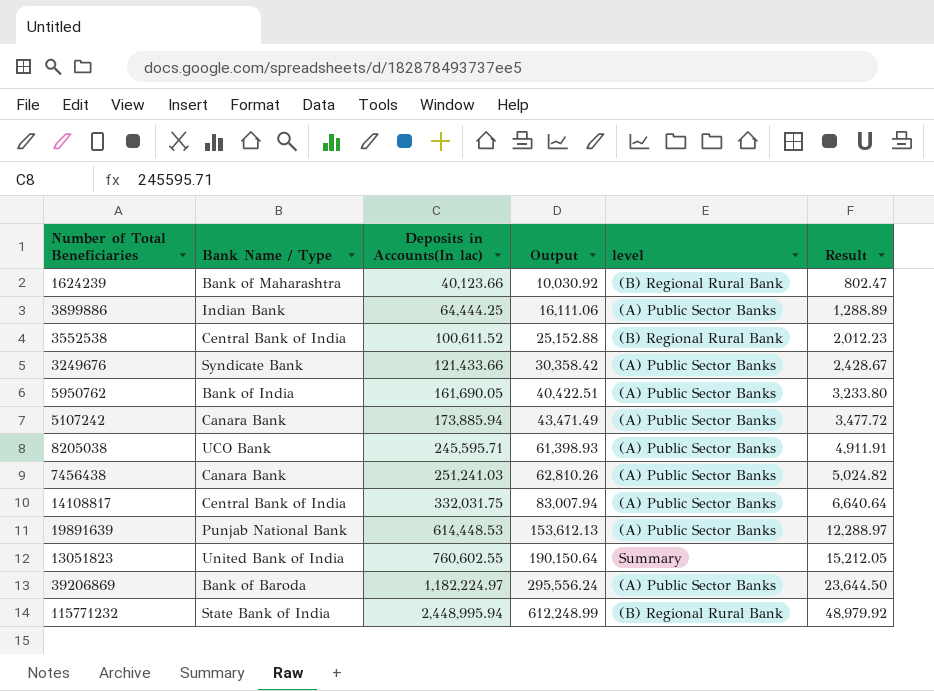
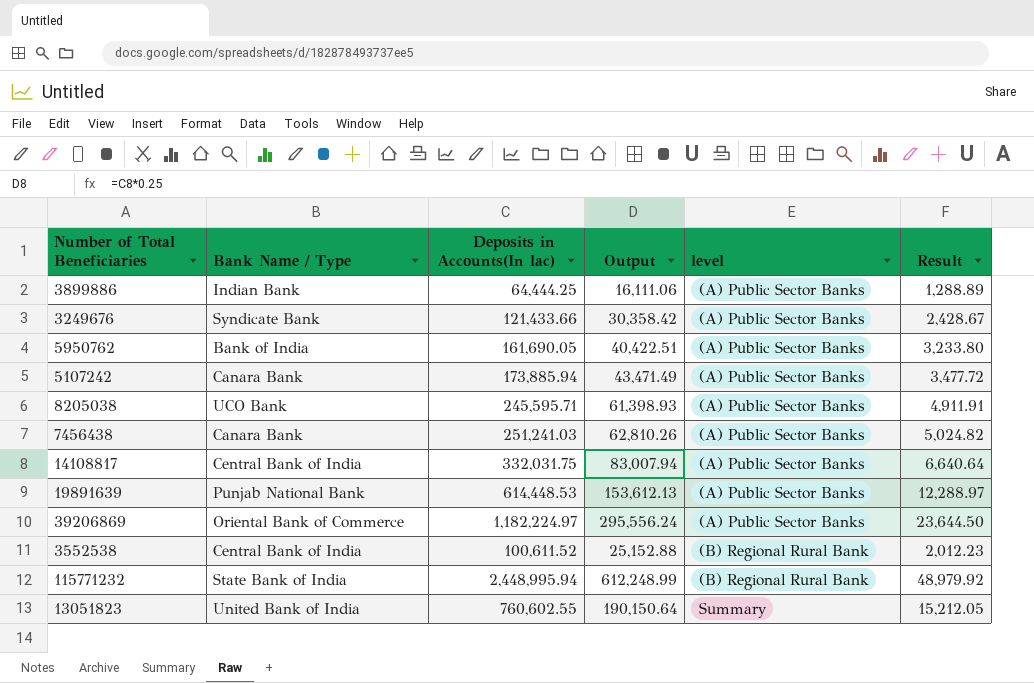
row order: Deposits in Accounts(In lac) ascending -> level ascending
row 1624239: Bank of Maharashtra | 40,123.66 | 10,030.92 | (B) Regional Rural Bank | 802.47 -> none
39206869 | Bank Name / Type: Bank of Baroda -> Oriental Bank of Commerce

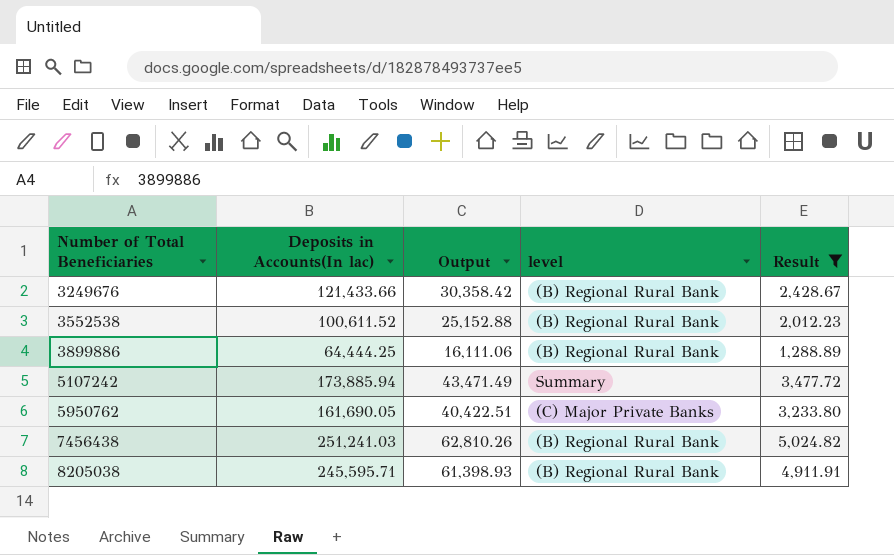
filter: none -> Result <= 5,024.82
row order: level ascending -> Number of Total Beneficiaries ascending
column Bank Name / Type | position: 2 -> none
3249676 | level: (A) Public Sector Banks -> (B) Regional Rural Bank
3899886 | level: (A) Public Sector Banks -> (B) Regional Rural Bank
5107242 | level: (A) Public Sector Banks -> Summary
5950762 | level: (A) Public Sector Banks -> (C) Major Private Banks
7456438 | level: (A) Public Sector Banks -> (B) Regional Rural Bank
8205038 | level: (A) Public Sector Banks -> (B) Regional Rural Bank

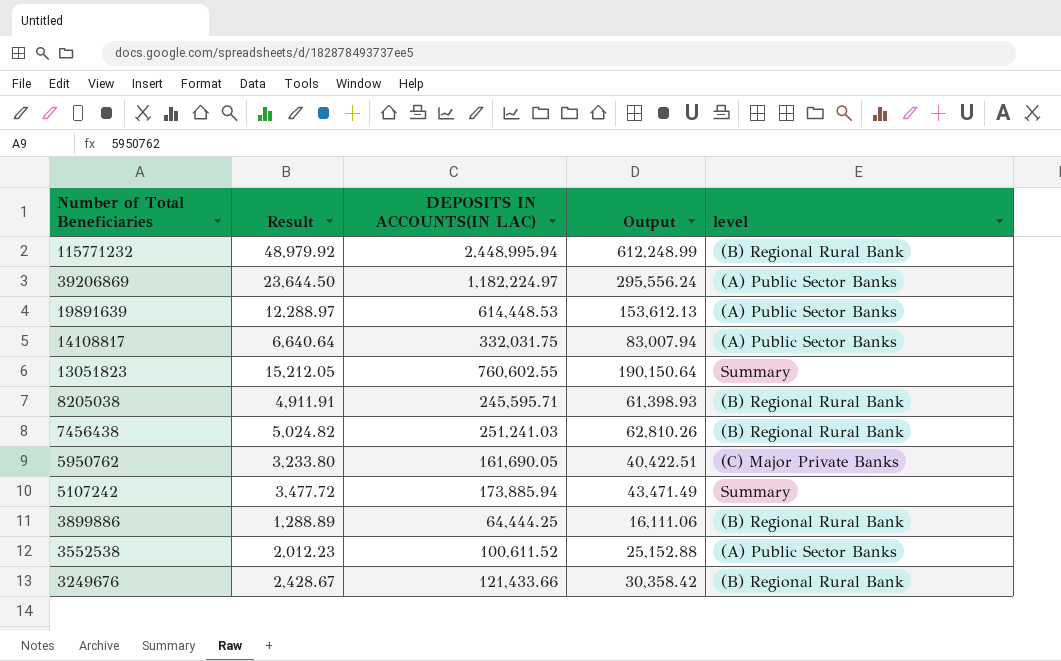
filter: Result <= 5,024.82 -> none
row order: Number of Total Beneficiaries ascending -> Number of Total Beneficiaries descending
column Result | position: 5 -> 2
column name: Deposits in Accounts(In lac) -> DEPOSITS IN ACCOUNTS(IN LAC)
3552538 | level: (B) Regional Rural Bank -> (A) Public Sector Banks

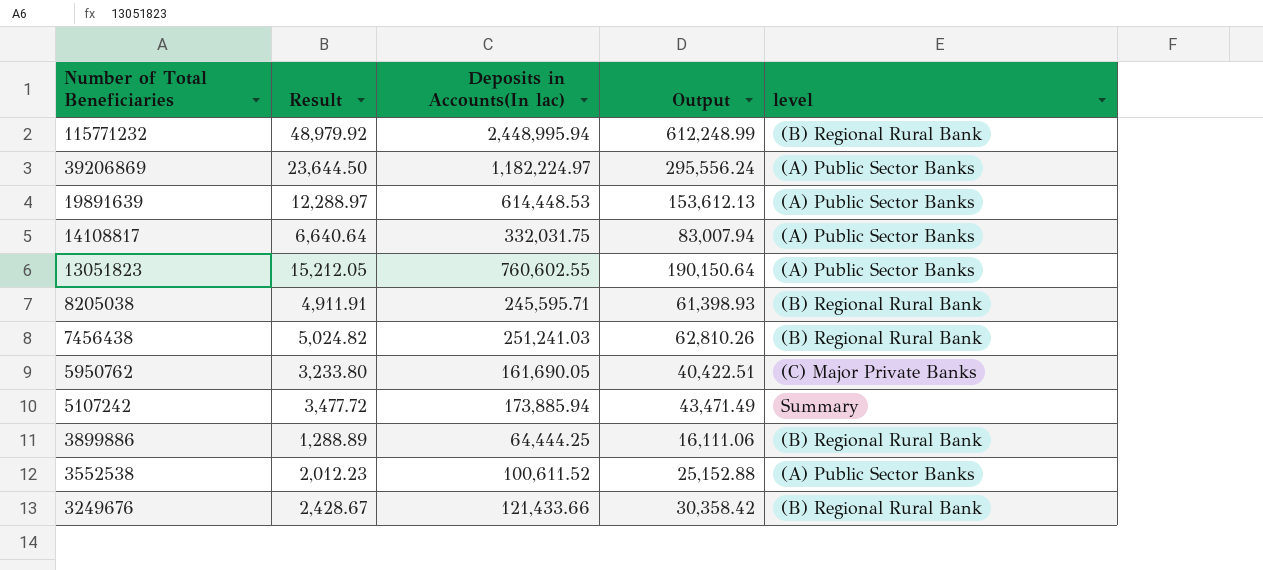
column name: DEPOSITS IN ACCOUNTS(IN LAC) -> Deposits in Accounts(In lac)
13051823 | level: Summary -> (A) Public Sector Banks

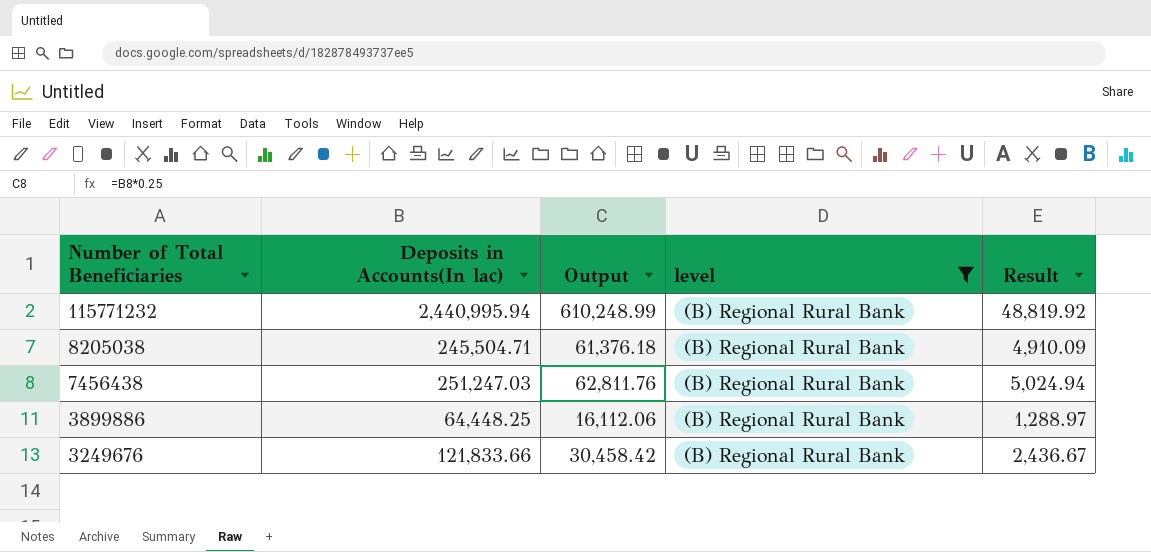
filter: none -> level = (B) Regional Rural Bank
column Result | position: 2 -> 5
115771232 | Deposits in Accounts(In lac): 2,448,995.94 -> 2,440,995.94
115771232 | Output: 612,248.99 -> 610,248.99
115771232 | Result: 48,979.92 -> 48,819.92
8205038 | Deposits in Accounts(In lac): 245,595.71 -> 245,504.71
8205038 | Output: 61,398.93 -> 61,376.18
8205038 | Result: 4,911.91 -> 4,910.09
7456438 | Deposits in Accounts(In lac): 251,241.03 -> 251,247.03
7456438 | Output: 62,810.26 -> 62,811.76
7456438 | Result: 5,024.82 -> 5,024.94
3899886 | Deposits in Accounts(In lac): 64,444.25 -> 64,448.25
3899886 | Output: 16,111.06 -> 16,112.06
3899886 | Result: 1,288.89 -> 1,288.97
3249676 | Deposits in Accounts(In lac): 121,433.66 -> 121,833.66
3249676 | Output: 30,358.42 -> 30,458.42
3249676 | Result: 2,428.67 -> 2,436.67

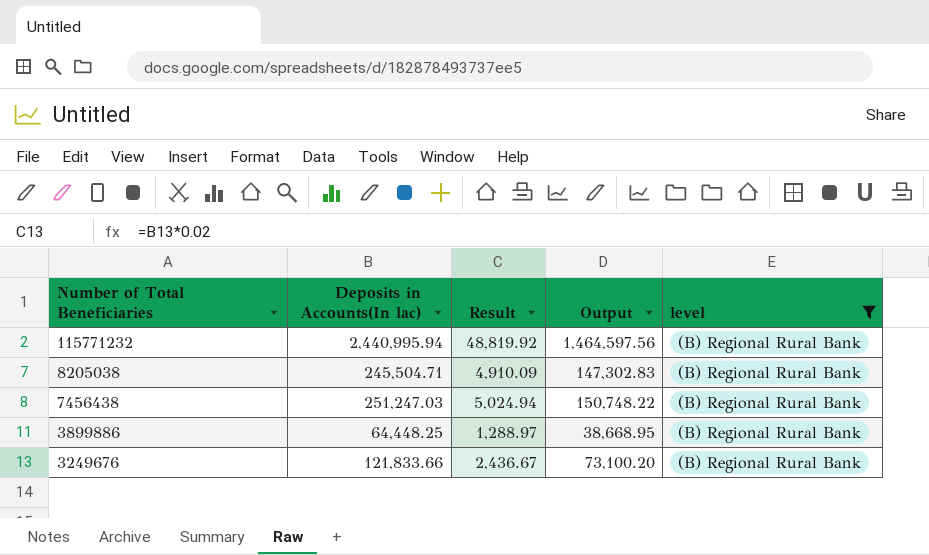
column Result | position: 5 -> 3
column Output | formula: [Deposits in Accounts(In lac)] * 0.25 -> [Deposits in Accounts(In lac)] * 0.6

